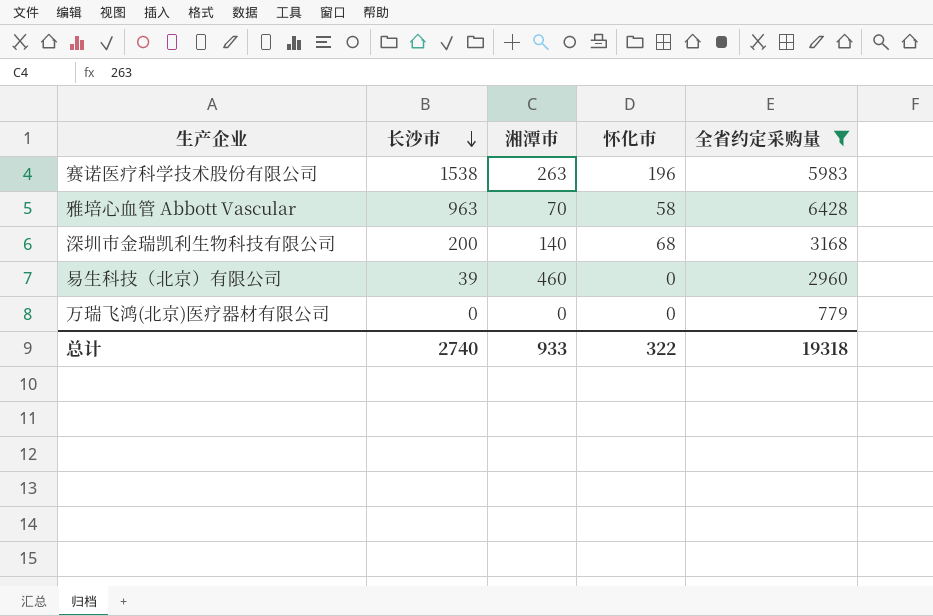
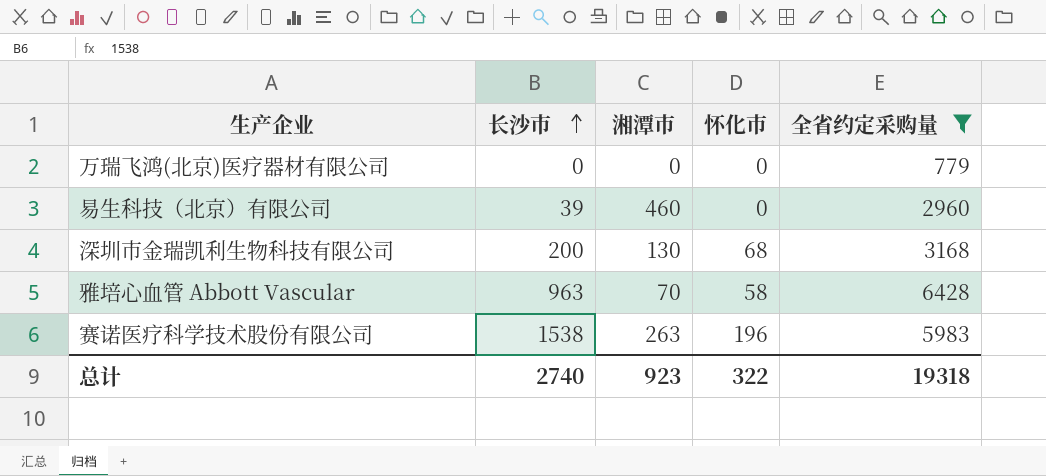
row order: 长沙市 descending -> 长沙市 ascending
深圳市金瑞凯利生物科技有限公司 | 湘潭市: 140 -> 130
总计 | 湘潭市: 933 -> 923

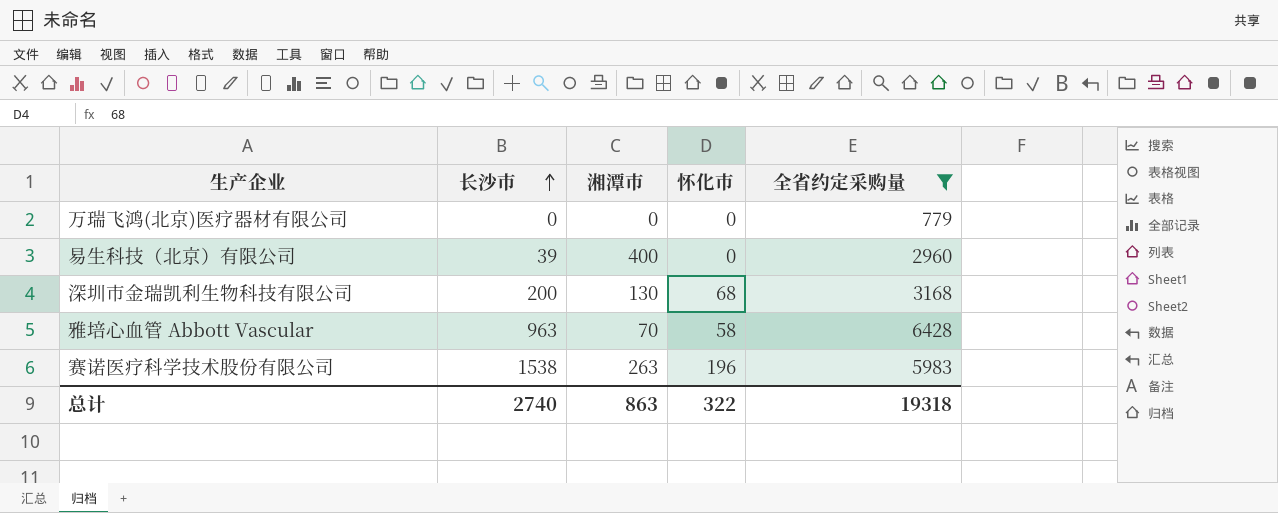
易生科技（北京）有限公司 | 湘潭市: 460 -> 400
总计 | 湘潭市: 923 -> 863

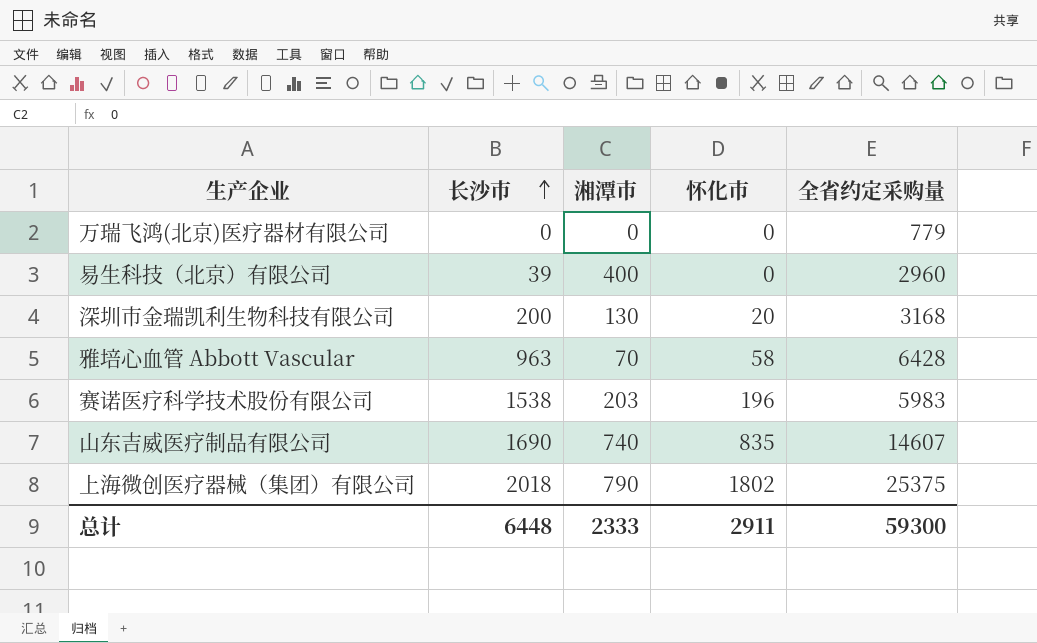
filter: 全省约定采购量 <= 6428 -> none
深圳市金瑞凯利生物科技有限公司 | 怀化市: 68 -> 20
赛诺医疗科学技术股份有限公司 | 湘潭市: 263 -> 203
总计 | 长沙市: 2740 -> 6448
总计 | 湘潭市: 863 -> 2333
总计 | 怀化市: 322 -> 2911
总计 | 全省约定采购量: 19318 -> 59300

